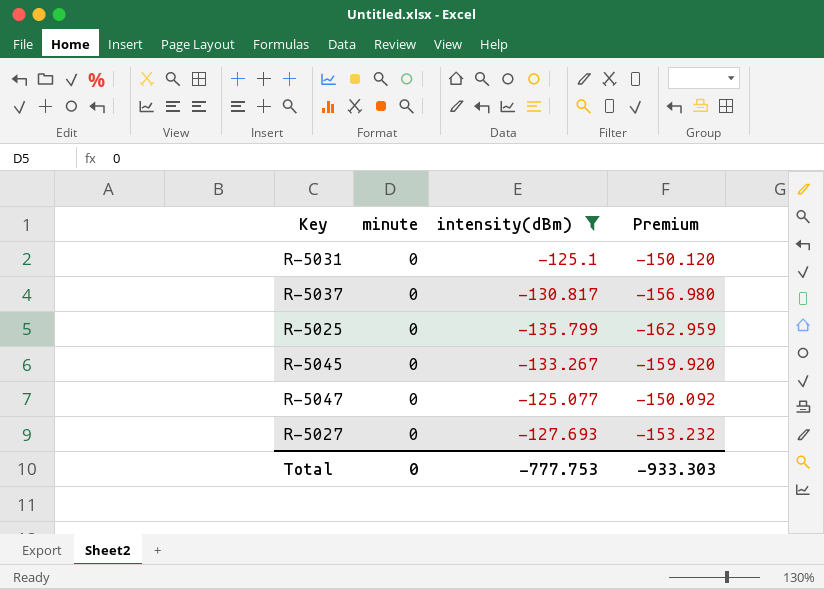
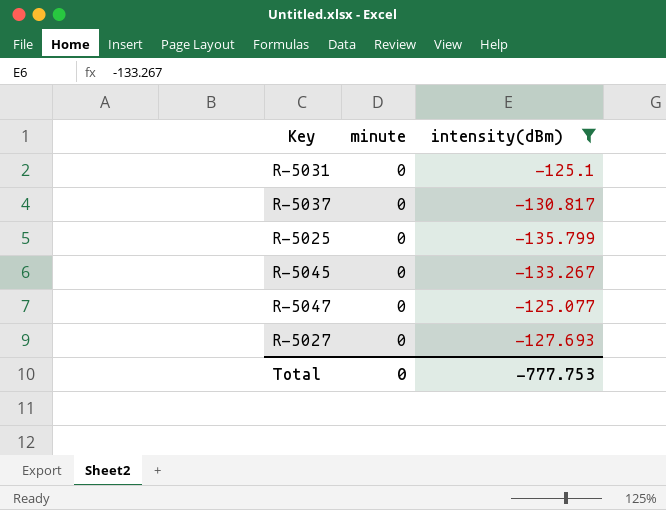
column Premium | formula: [intensity(dBm)] * 1.2 -> none

